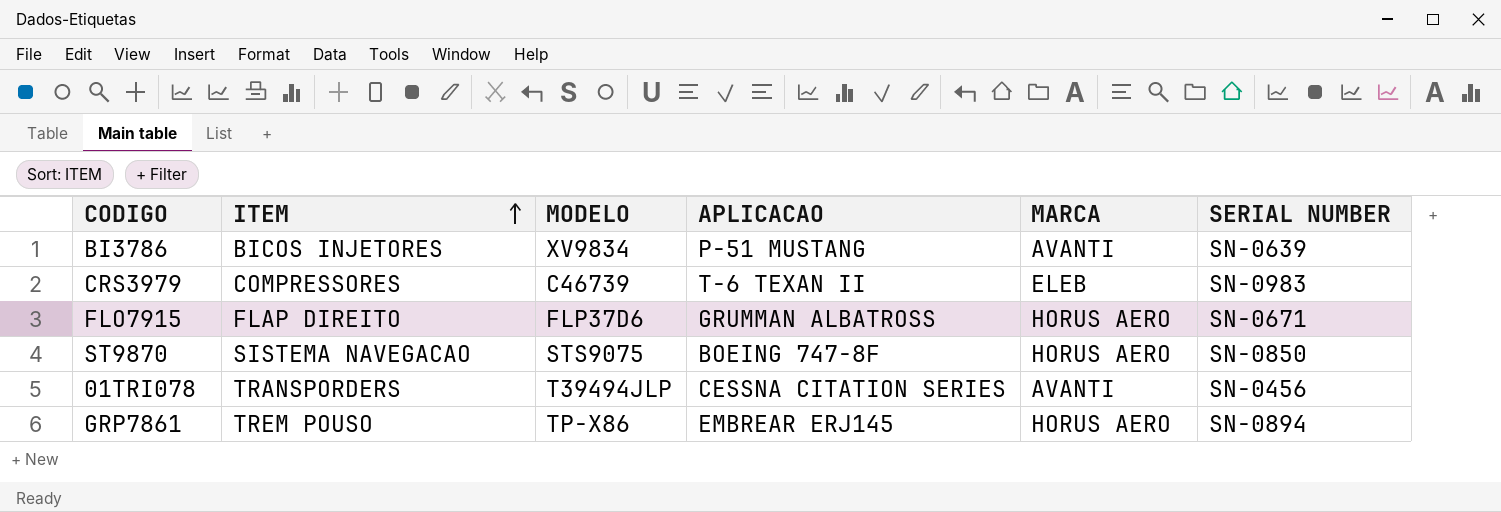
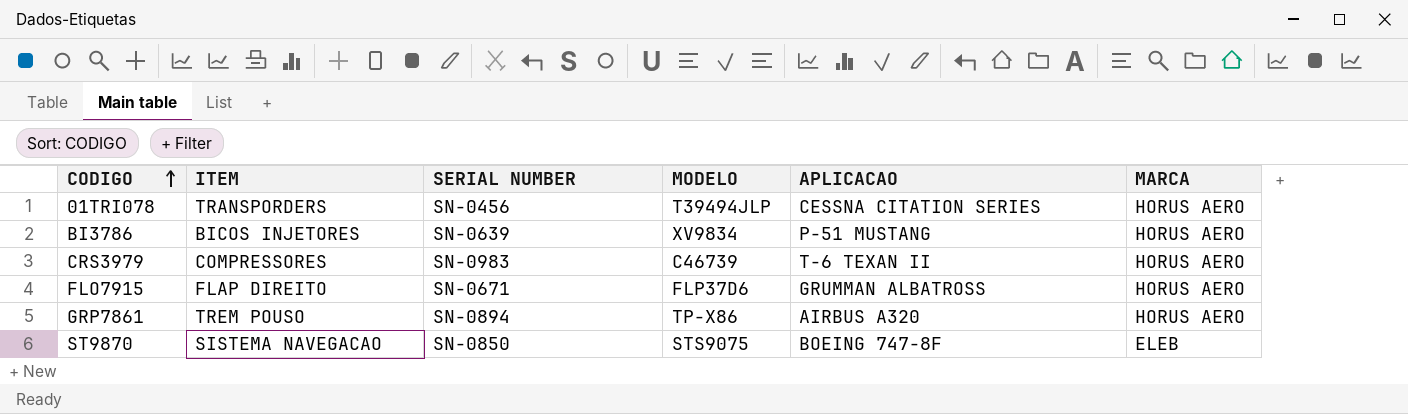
row order: ITEM ascending -> CODIGO ascending
column SERIAL NUMBER | position: 6 -> 3
01TRI078 | MARCA: AVANTI -> HORUS AERO
BI3786 | MARCA: AVANTI -> HORUS AERO
CRS3979 | MARCA: ELEB -> HORUS AERO
GRP7861 | APLICACAO: EMBREAR ERJ145 -> AIRBUS A320
ST9870 | MARCA: HORUS AERO -> ELEB

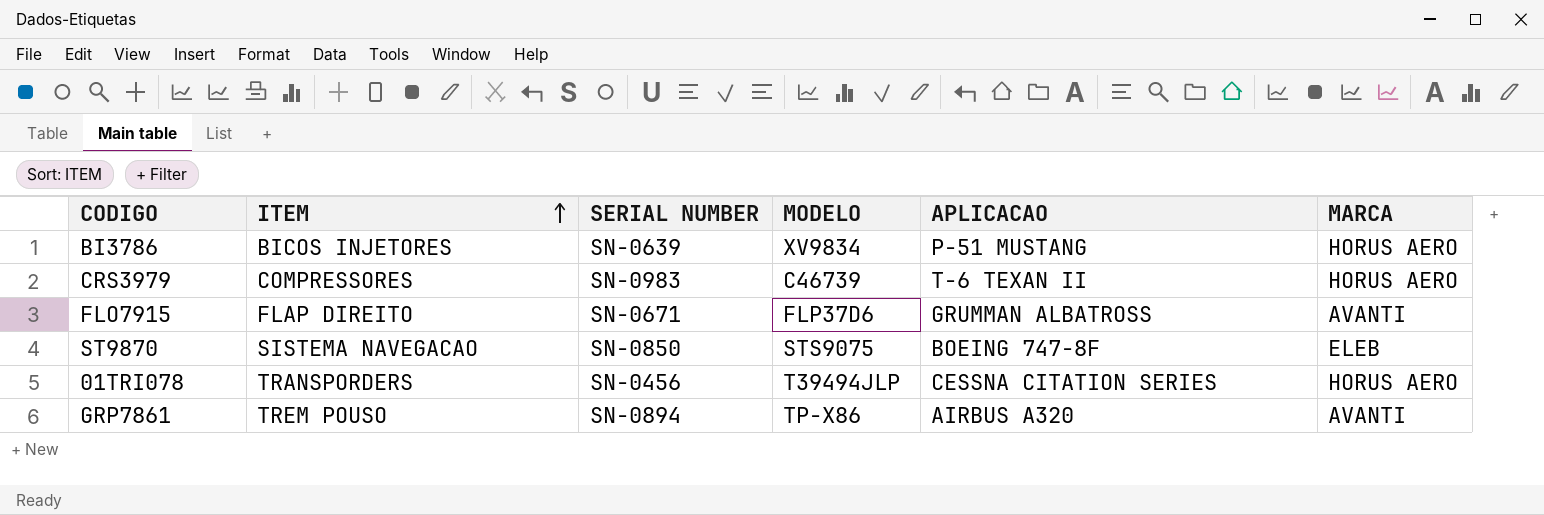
row order: CODIGO ascending -> ITEM ascending
FLO7915 | MARCA: HORUS AERO -> AVANTI
GRP7861 | MARCA: HORUS AERO -> AVANTI

